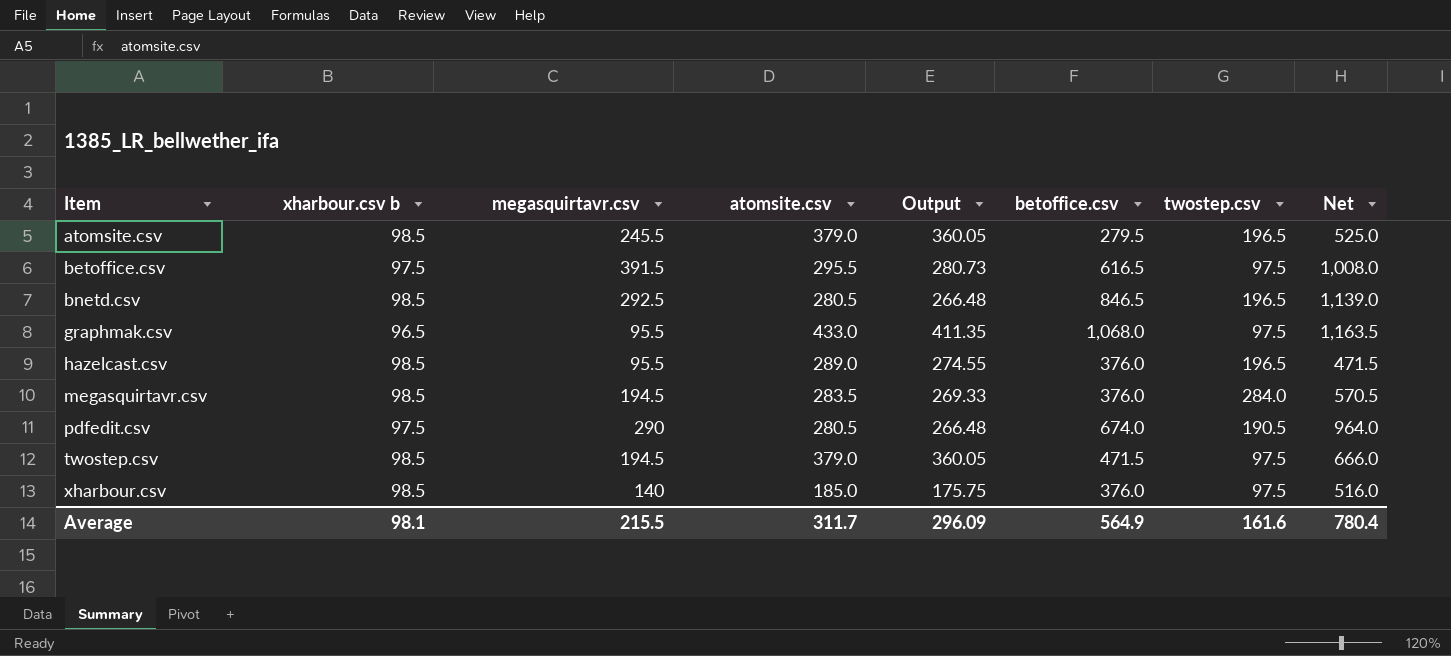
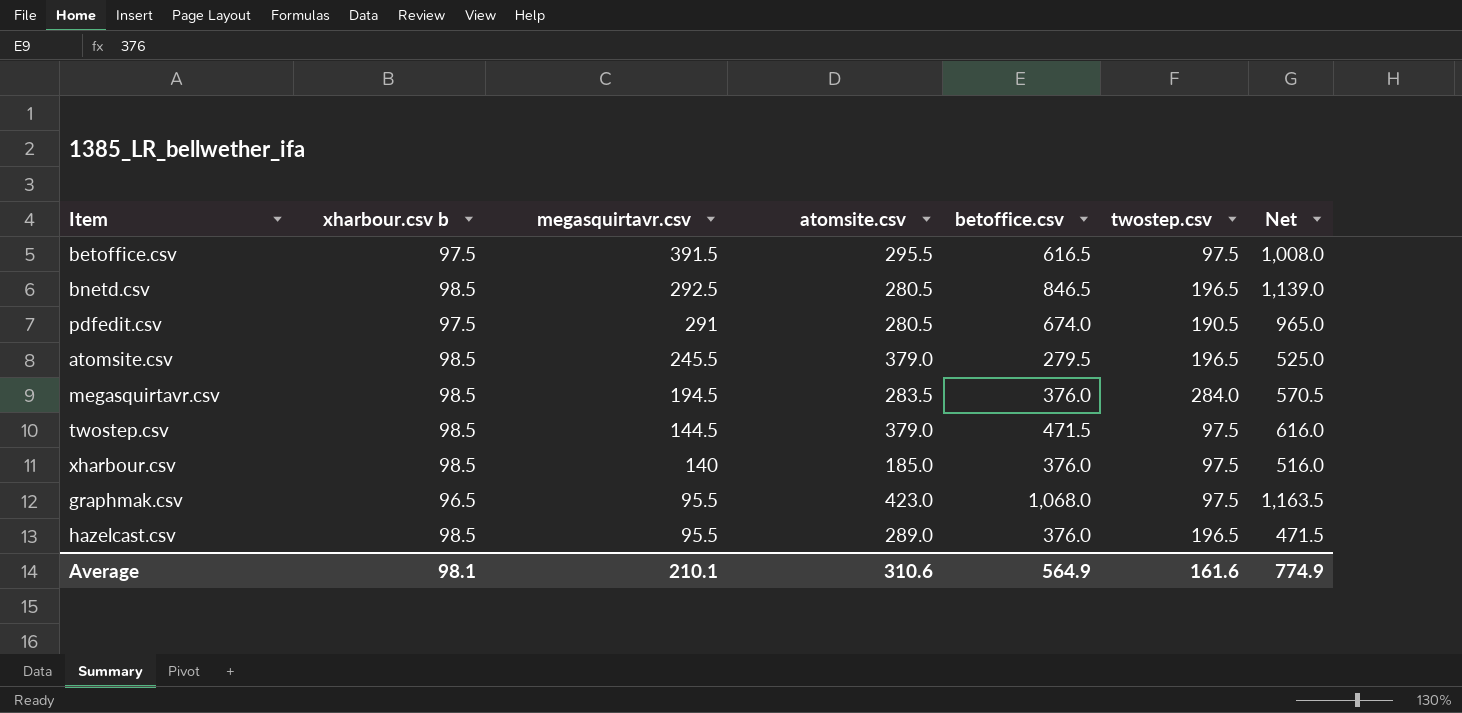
row order: Item ascending -> megasquirtavr.csv descending
column Output | formula: [atomsite.csv] * 0.95 -> none
pdfedit.csv | megasquirtavr.csv: 290 -> 291
pdfedit.csv | Net: 964.0 -> 965.0
twostep.csv | megasquirtavr.csv: 194.5 -> 144.5
twostep.csv | Net: 666.0 -> 616.0
graphmak.csv | atomsite.csv: 433.0 -> 423.0
Average | megasquirtavr.csv: 215.5 -> 210.1
Average | atomsite.csv: 311.7 -> 310.6
Average | Net: 780.4 -> 774.9

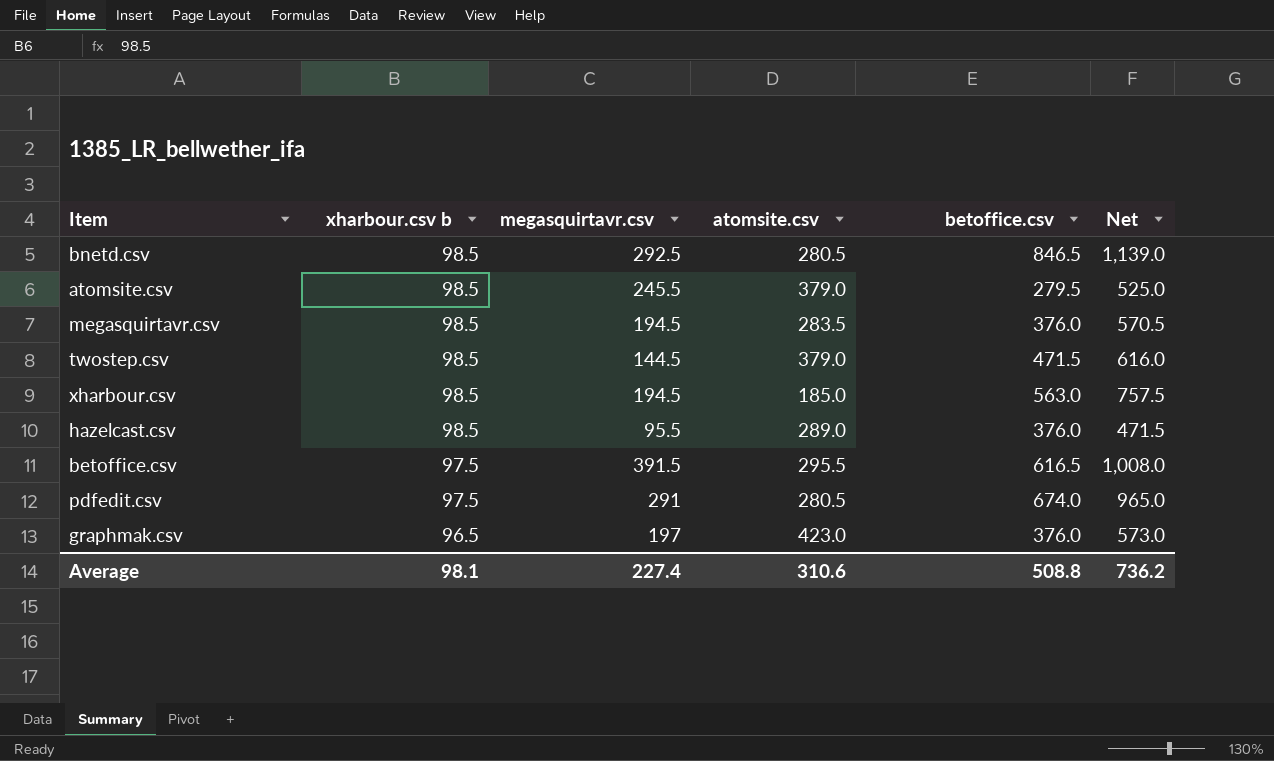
row order: megasquirtavr.csv descending -> xharbour.csv b descending
column twostep.csv | position: 6 -> none
xharbour.csv | megasquirtavr.csv: 140 -> 194.5
xharbour.csv | betoffice.csv: 376.0 -> 563.0
xharbour.csv | Net: 516.0 -> 757.5
graphmak.csv | megasquirtavr.csv: 95.5 -> 197
graphmak.csv | betoffice.csv: 1,068.0 -> 376.0
graphmak.csv | Net: 1,163.5 -> 573.0
Average | megasquirtavr.csv: 210.1 -> 227.4
Average | betoffice.csv: 564.9 -> 508.8
Average | Net: 774.9 -> 736.2

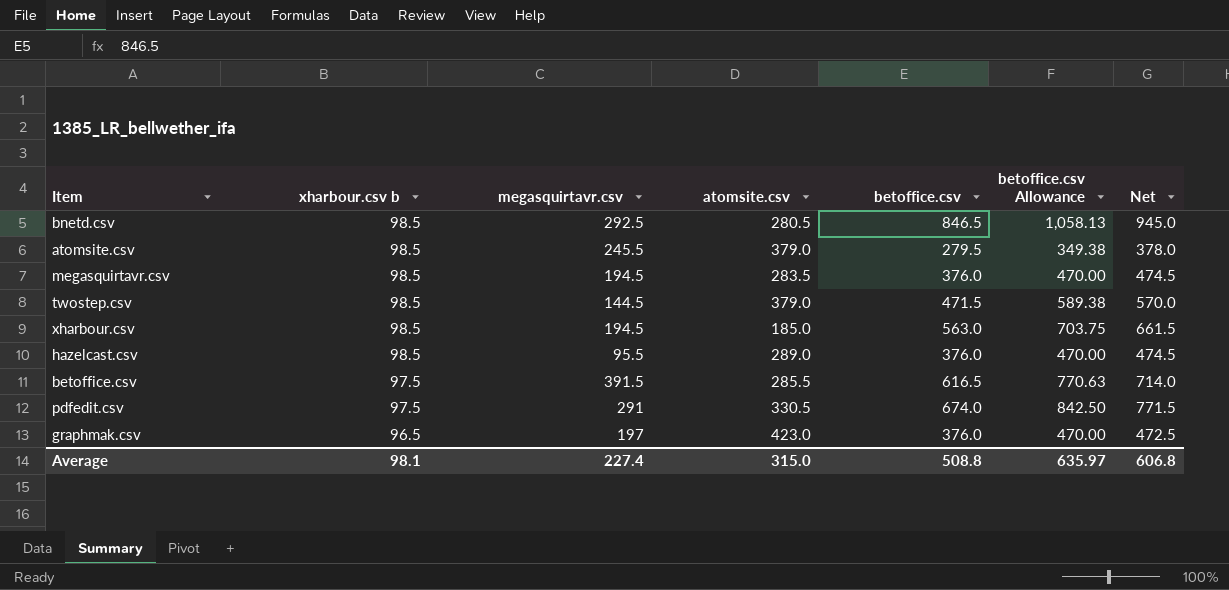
column betoffice.csv Allowance | formula: none -> [betoffice.csv] * 1.25
column Net | formula: [megasquirtavr.csv] + [betoffice.csv] -> [xharbour.csv b] + [betoffice.csv]
betoffice.csv | atomsite.csv: 295.5 -> 285.5
pdfedit.csv | atomsite.csv: 280.5 -> 330.5
Average | atomsite.csv: 310.6 -> 315.0
Average | Net: 736.2 -> 606.8

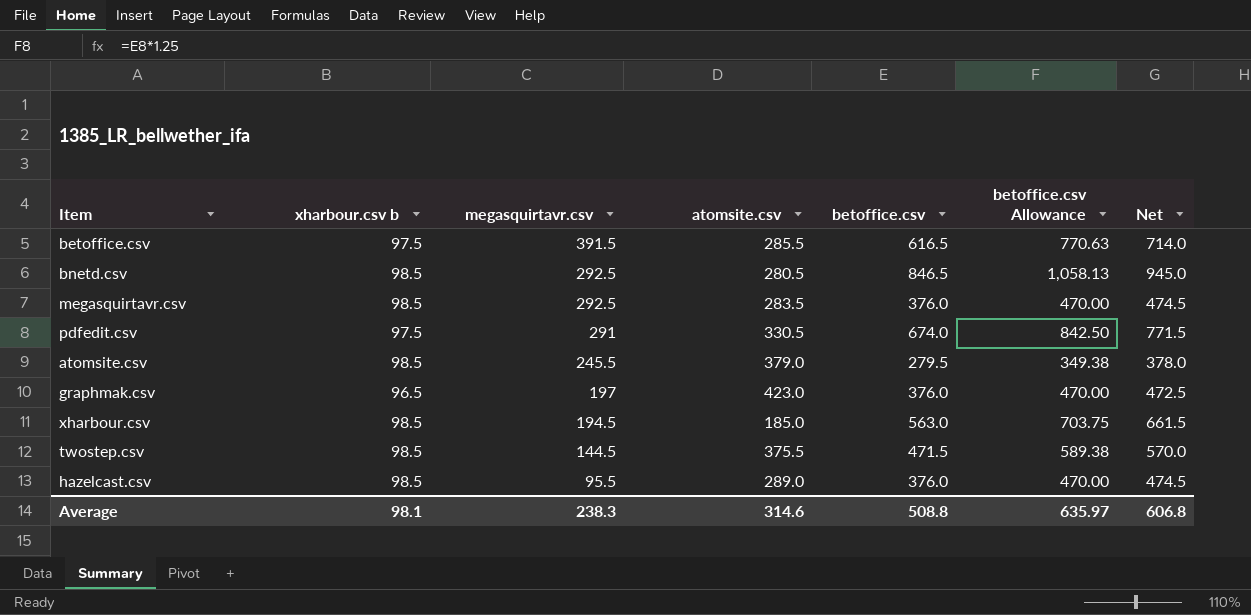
row order: xharbour.csv b descending -> megasquirtavr.csv descending
megasquirtavr.csv | megasquirtavr.csv: 194.5 -> 292.5
twostep.csv | atomsite.csv: 379.0 -> 375.5
Average | megasquirtavr.csv: 227.4 -> 238.3
Average | atomsite.csv: 315.0 -> 314.6

